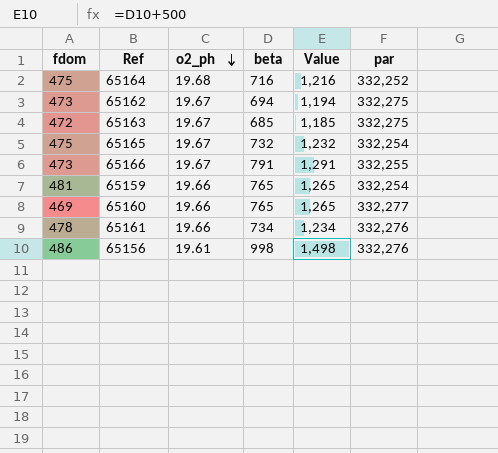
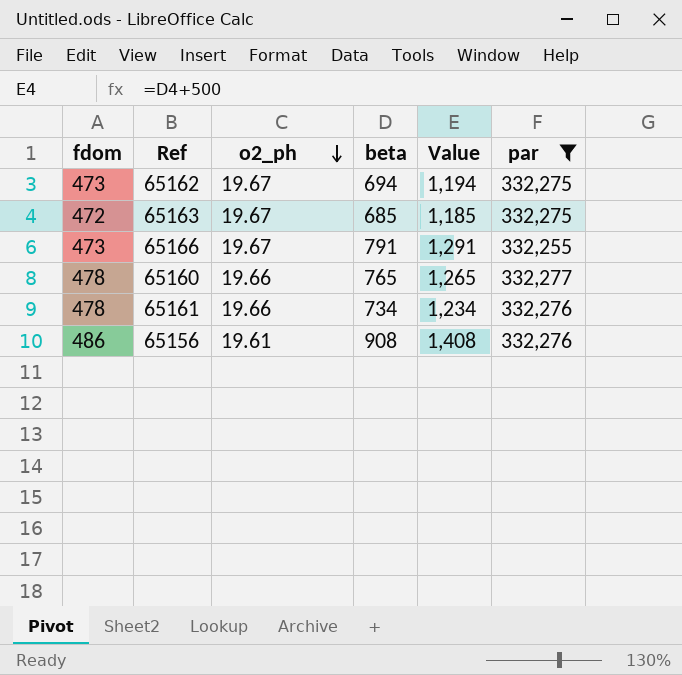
filter: none -> par >= 332,255
65160 | fdom: 469 -> 478
65156 | beta: 998 -> 908
65156 | Value: 1,498 -> 1,408

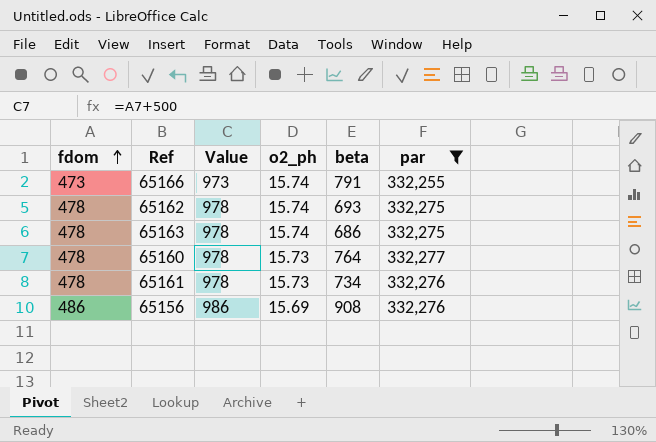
row order: o2_ph descending -> fdom ascending
column Value | formula: [beta] + 500 -> [fdom] + 500
column Value | position: 5 -> 3
65166 | o2_ph: 19.67 -> 15.74
65162 | fdom: 473 -> 478
65162 | o2_ph: 19.67 -> 15.74
65162 | beta: 694 -> 693
65163 | fdom: 472 -> 478
65163 | o2_ph: 19.67 -> 15.74
65163 | beta: 685 -> 686
65160 | o2_ph: 19.66 -> 15.73
65160 | beta: 765 -> 764
65161 | o2_ph: 19.66 -> 15.73
65156 | o2_ph: 19.61 -> 15.69

